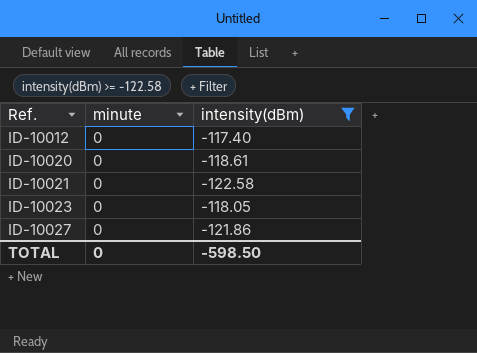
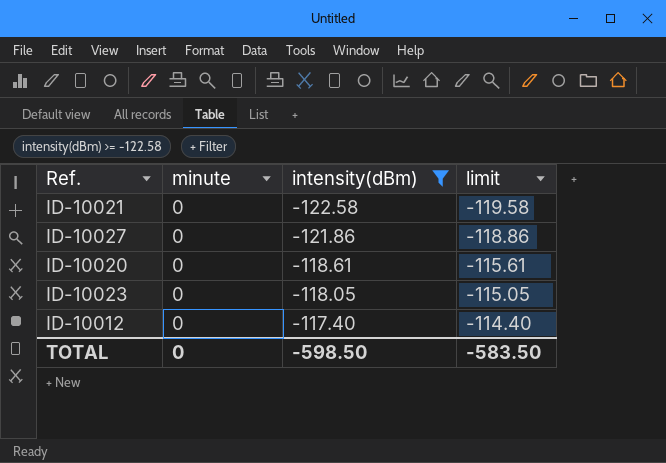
row order: Ref. ascending -> intensity(dBm) ascending
column limit | formula: none -> [intensity(dBm)] + 3

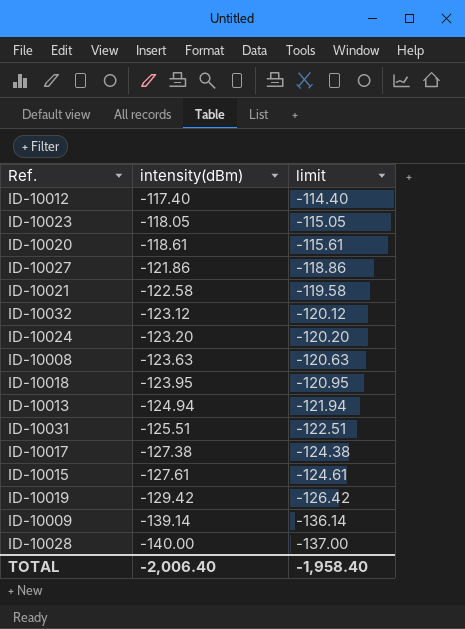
filter: intensity(dBm) >= -122.58 -> none
row order: intensity(dBm) ascending -> intensity(dBm) descending
column minute | position: 2 -> none
TOTAL | intensity(dBm): -598.50 -> -2,006.40
TOTAL | limit: -583.50 -> -1,958.40

